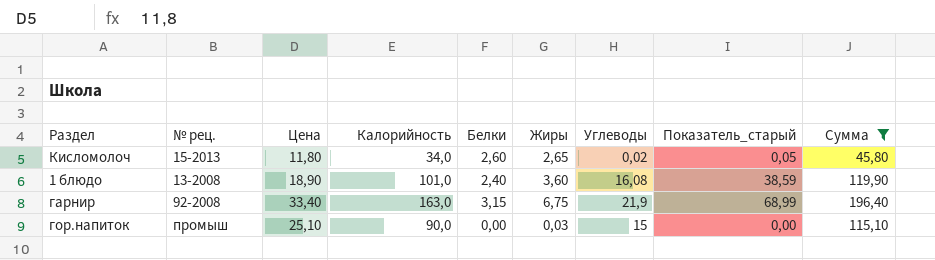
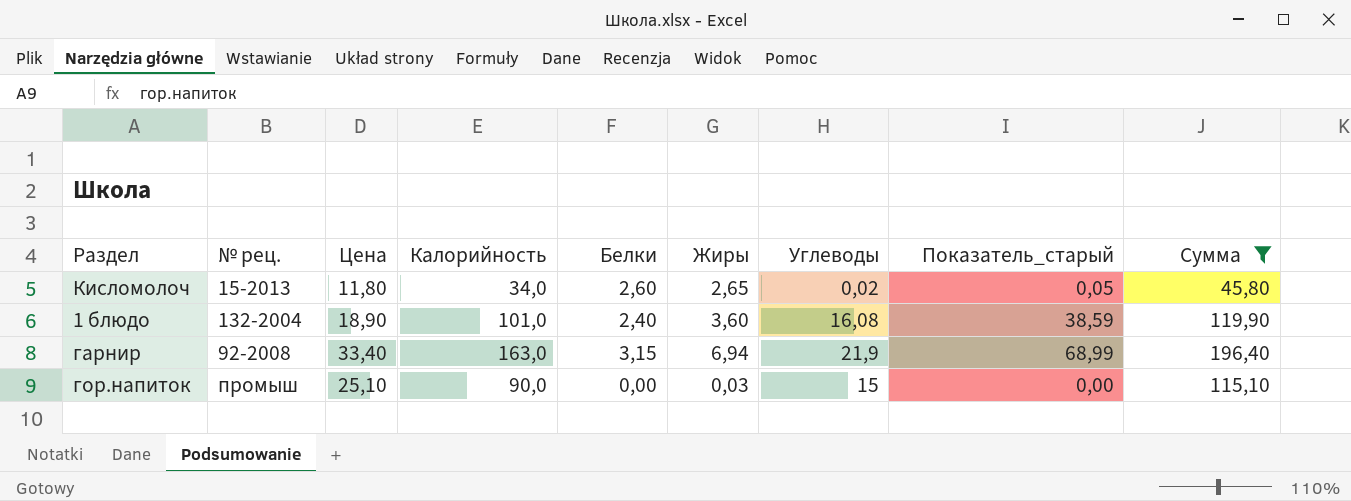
1 блюдо | № рец.: 13-2008 -> 132-2004
гарнир | Жиры: 6,75 -> 6,94

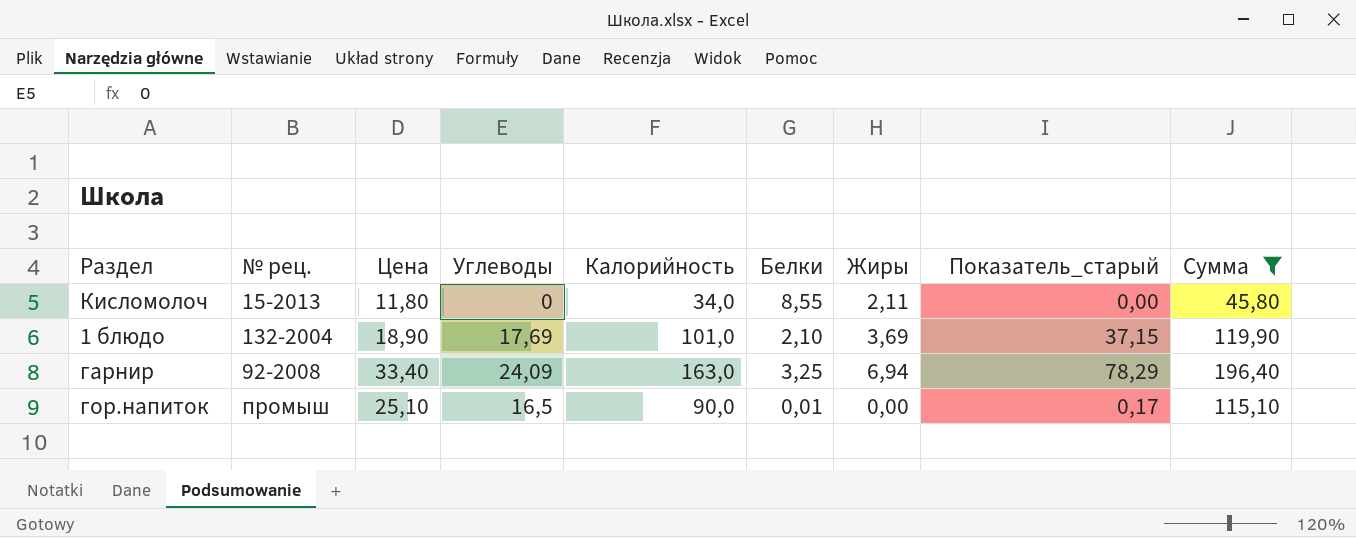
column Углеводы | position: 7 -> 4
Кисломолоч | Углеводы: 0,02 -> 0
Кисломолоч | Белки: 2,60 -> 8,55
Кисломолоч | Жиры: 2,65 -> 2,11
Кисломолоч | Показатель_старый: 0,05 -> 0,00
1 блюдо | Углеводы: 16,08 -> 17,69
1 блюдо | Белки: 2,40 -> 2,10
1 блюдо | Жиры: 3,60 -> 3,69
1 блюдо | Показатель_старый: 38,59 -> 37,15
гарнир | Углеводы: 21,9 -> 24,09
гарнир | Белки: 3,15 -> 3,25
гарнир | Показатель_старый: 68,99 -> 78,29
гор.напиток | Углеводы: 15 -> 16,5
гор.напиток | Белки: 0,00 -> 0,01
гор.напиток | Жиры: 0,03 -> 0,00
гор.напиток | Показатель_старый: 0,00 -> 0,17

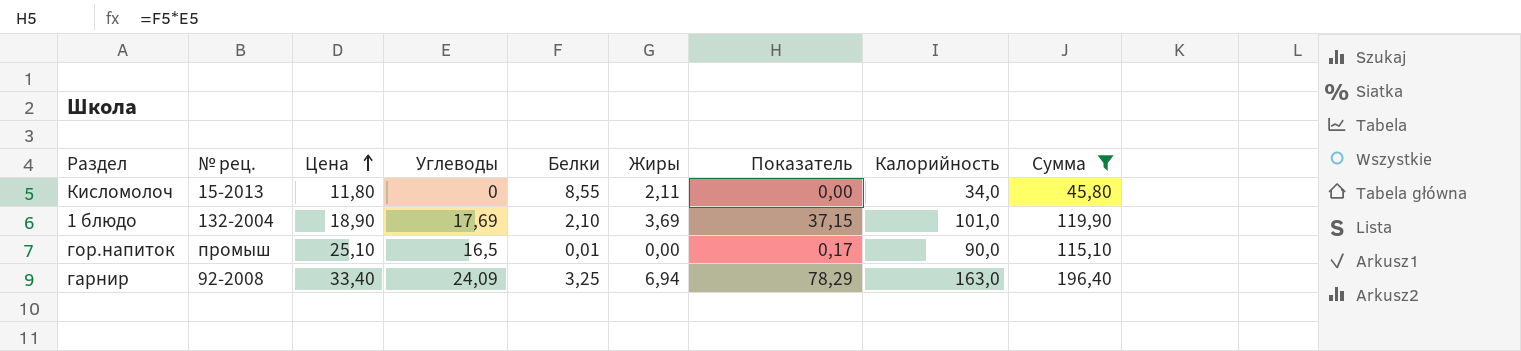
row order: none -> Цена ascending
column name: Показатель_старый -> Показатель
column Калорийность | position: 5 -> 8

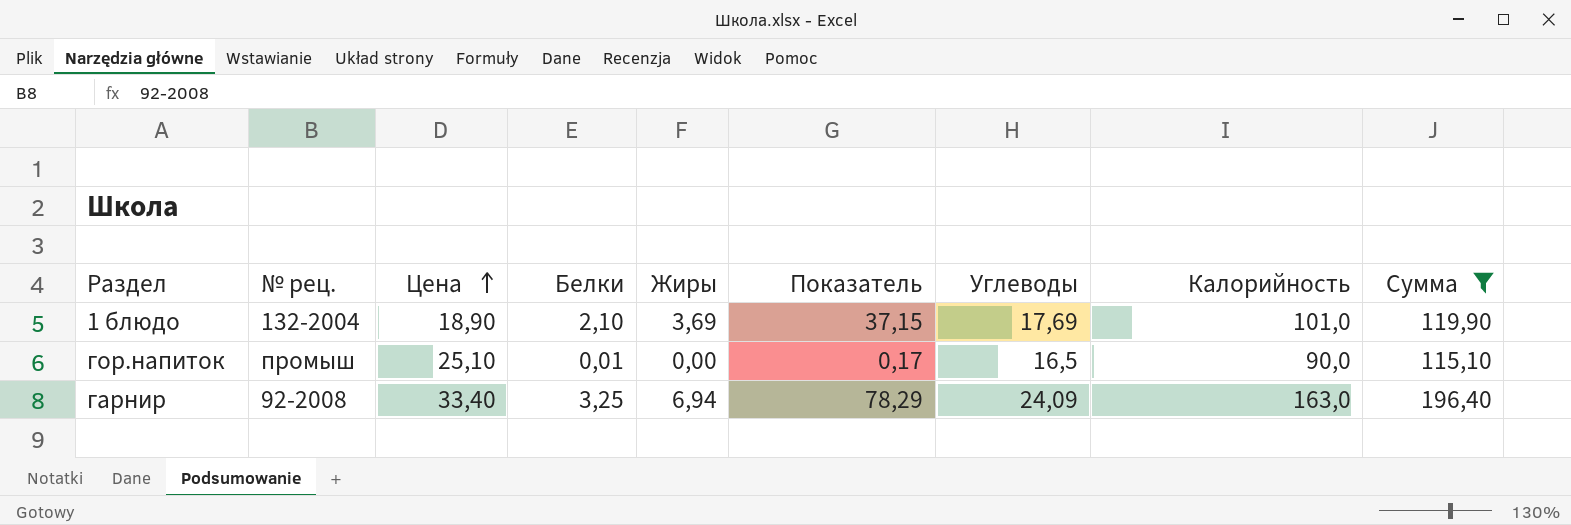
column Углеводы | position: 4 -> 7
row Кисломолоч: 15-2013 | 11,80 | 0 | 8,55 | 2,11 | 0,00 | 34,0 | 45,80 -> none

